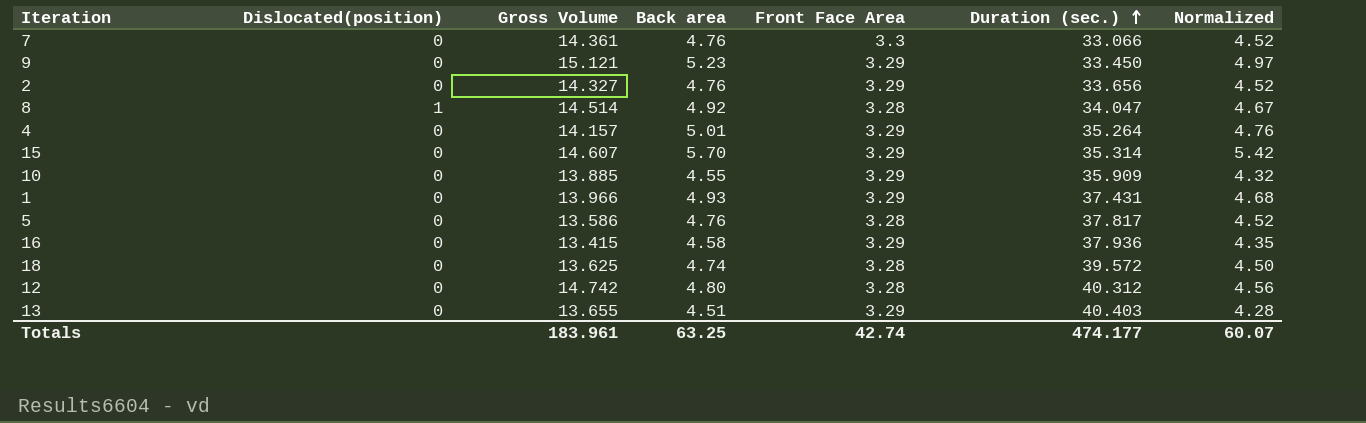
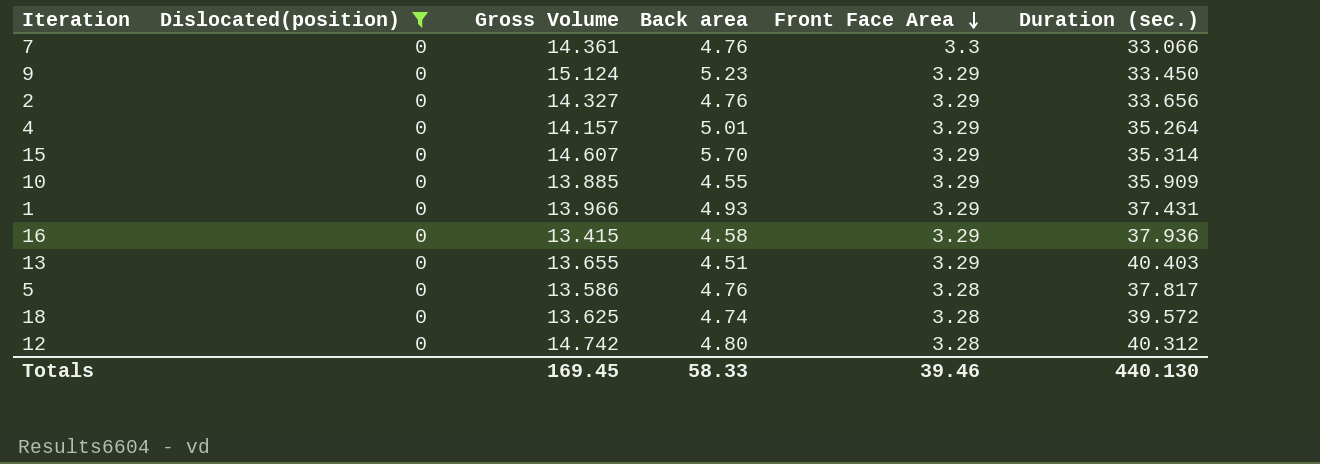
filter: none -> Dislocated(position) = 0
row order: Duration (sec.) ascending -> Front Face Area descending
column Normalized | formula: [Back area] * 0.95 -> none
9 | Gross Volume: 15.121 -> 15.124
Totals | Gross Volume: 183.961 -> 169.45
Totals | Back area: 63.25 -> 58.33
Totals | Front Face Area: 42.74 -> 39.46
Totals | Duration (sec.): 474.177 -> 440.130

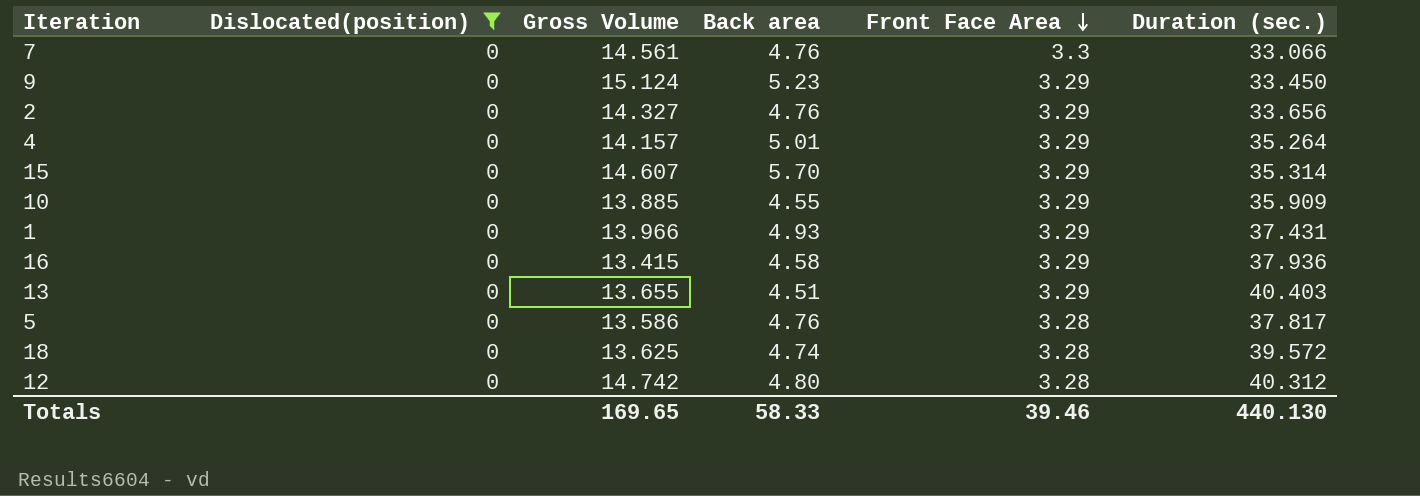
7 | Gross Volume: 14.361 -> 14.561
Totals | Gross Volume: 169.45 -> 169.65

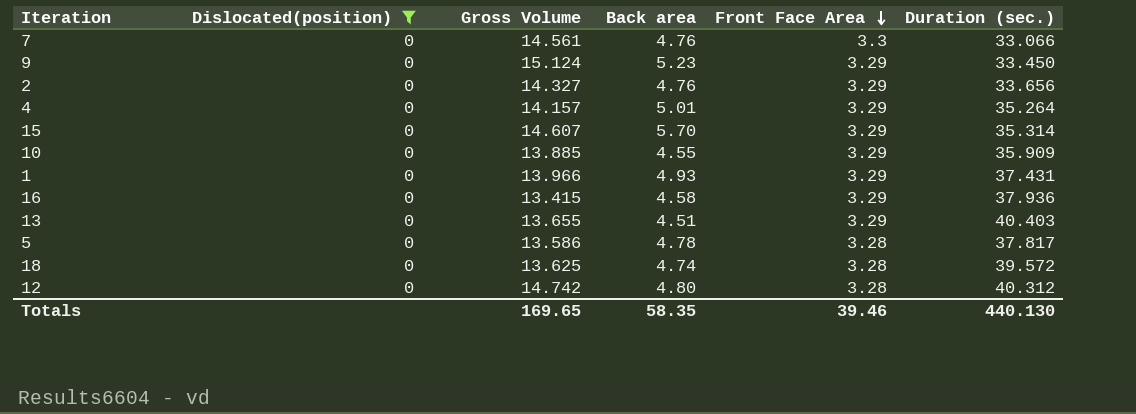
5 | Back area: 4.76 -> 4.78
Totals | Back area: 58.33 -> 58.35

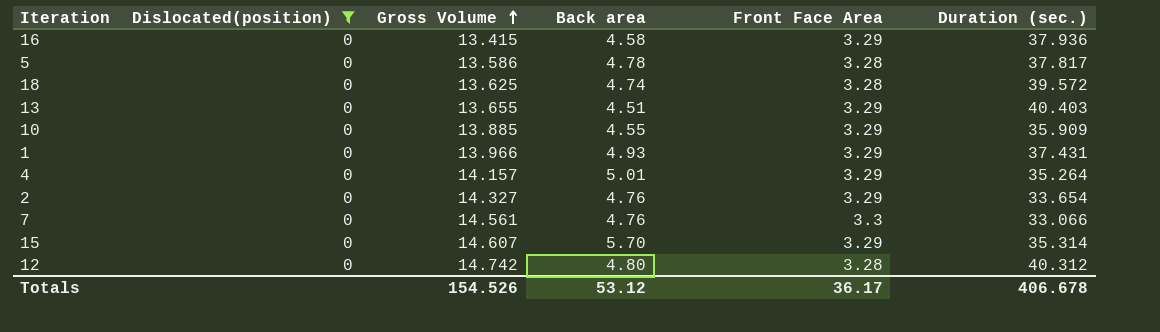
row order: Front Face Area descending -> Gross Volume ascending
row 9: 0 | 15.124 | 5.23 | 3.29 | 33.450 -> none
2 | Duration (sec.): 33.656 -> 33.654
Totals | Gross Volume: 169.65 -> 154.526
Totals | Back area: 58.35 -> 53.12
Totals | Front Face Area: 39.46 -> 36.17
Totals | Duration (sec.): 440.130 -> 406.678

